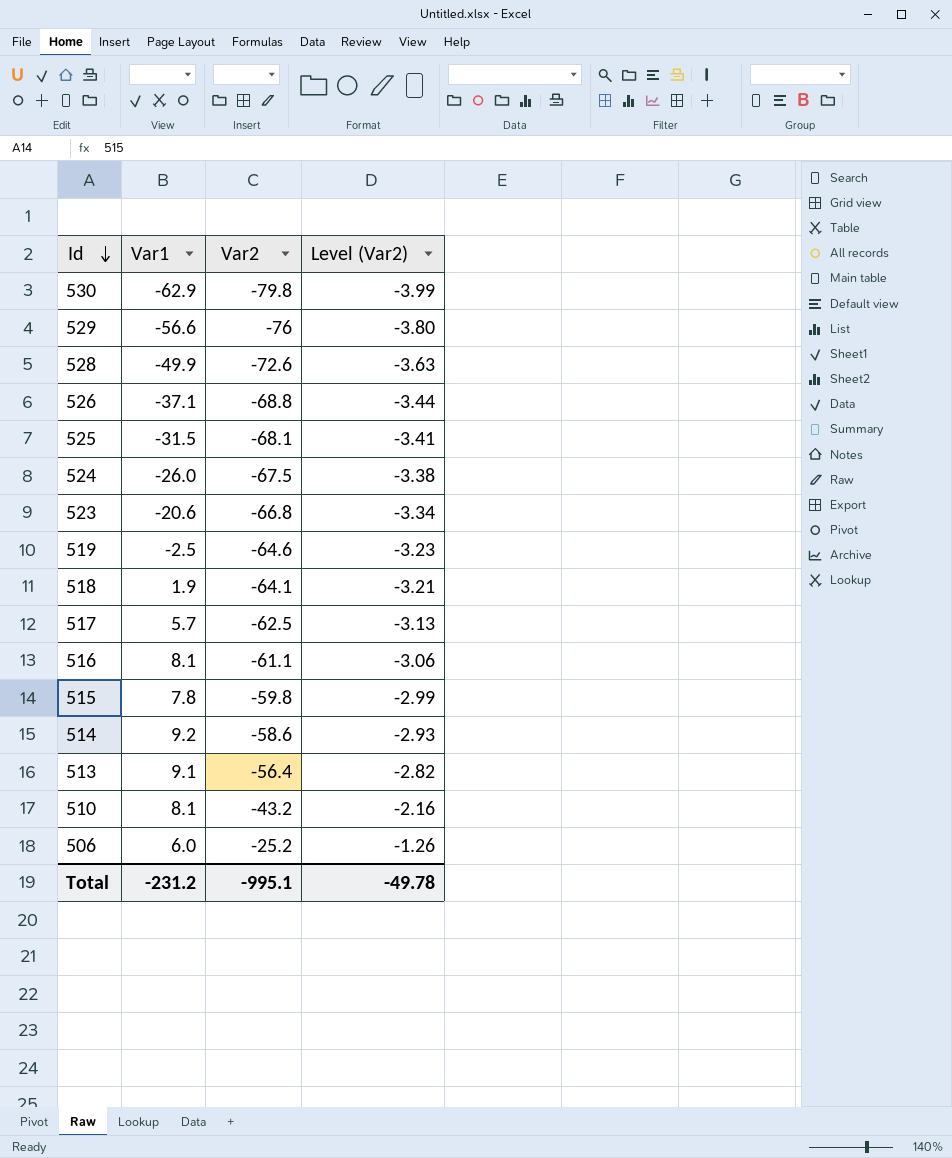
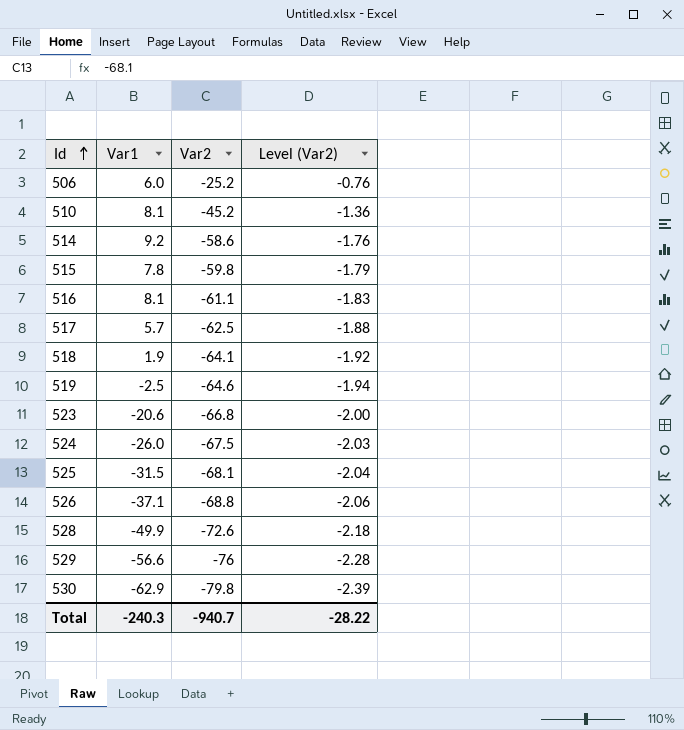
row order: Id descending -> Id ascending
column Level (Var2) | formula: [Var2] * 0.05 -> [Var2] * 0.03
row 513: 9.1 | -56.4 | -2.82 -> none
510 | Var2: -43.2 -> -45.2
Total | Var1: -231.2 -> -240.3
Total | Var2: -995.1 -> -940.7
Total | Level (Var2): -49.78 -> -28.22

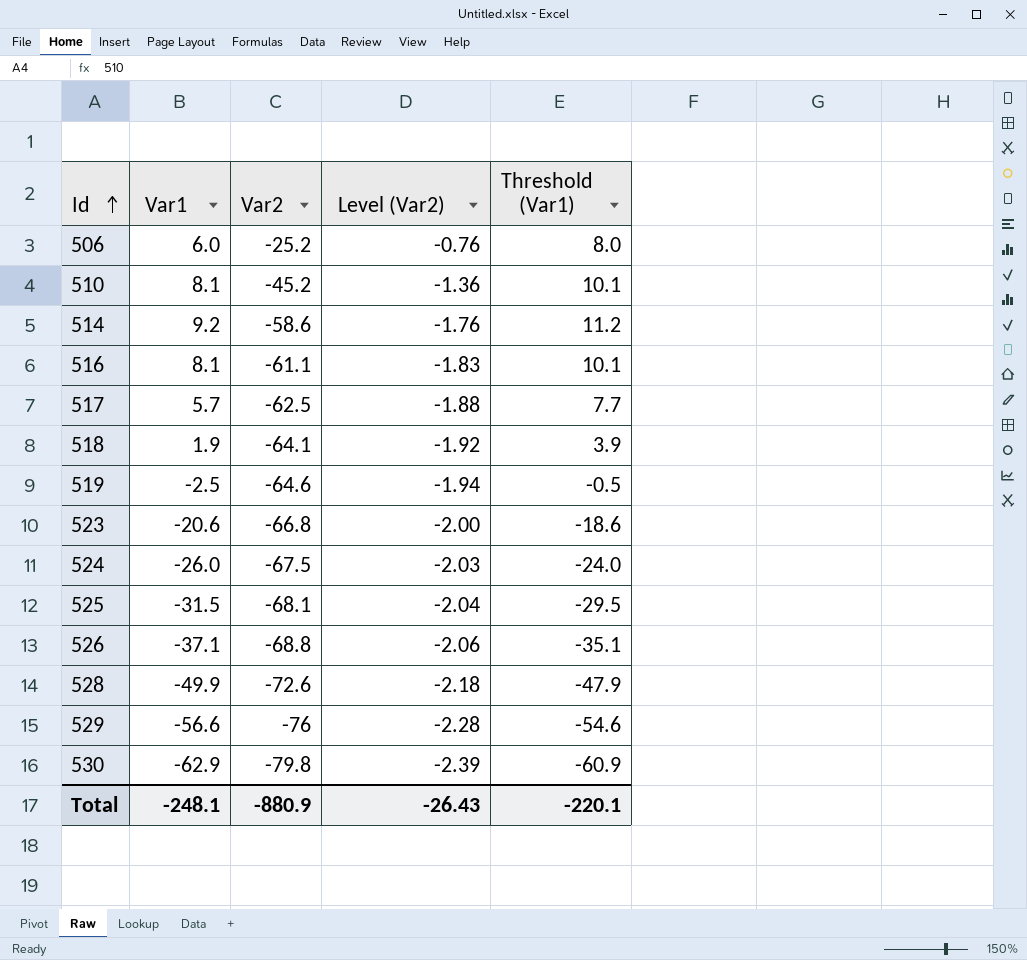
column Threshold (Var1) | formula: none -> [Var1] + 2
row 515: 7.8 | -59.8 | -1.79 -> none
Total | Var1: -240.3 -> -248.1
Total | Var2: -940.7 -> -880.9
Total | Level (Var2): -28.22 -> -26.43

